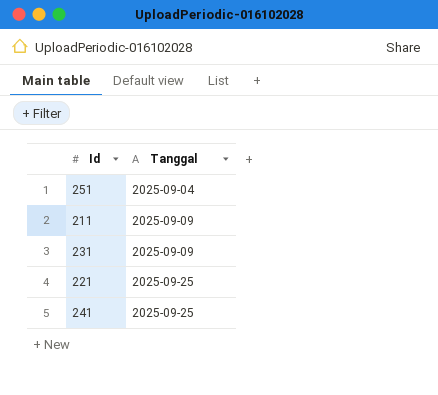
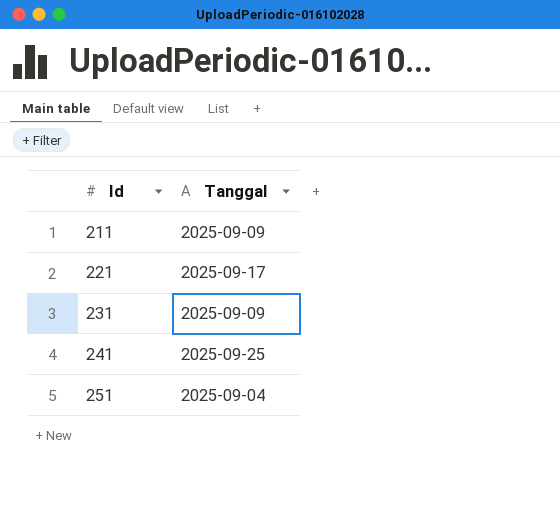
row order: Tanggal ascending -> Id ascending
221 | Tanggal: 2025-09-25 -> 2025-09-17

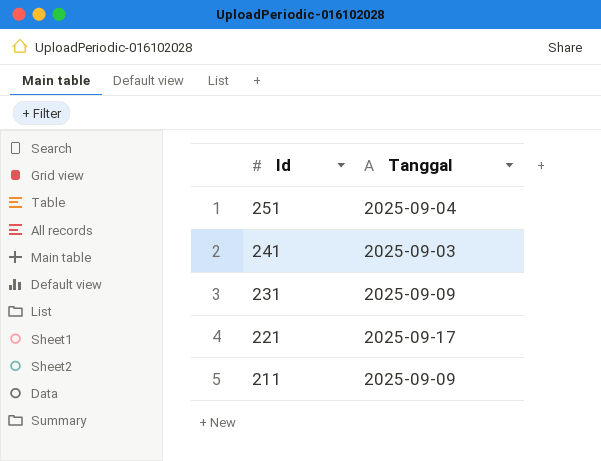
row order: Id ascending -> Id descending
241 | Tanggal: 2025-09-25 -> 2025-09-03

